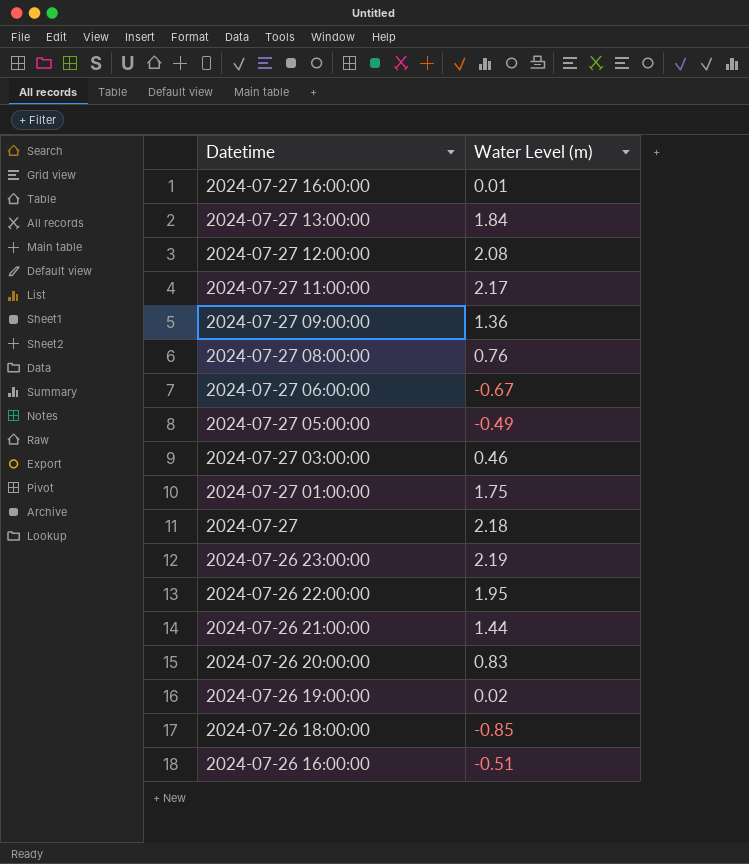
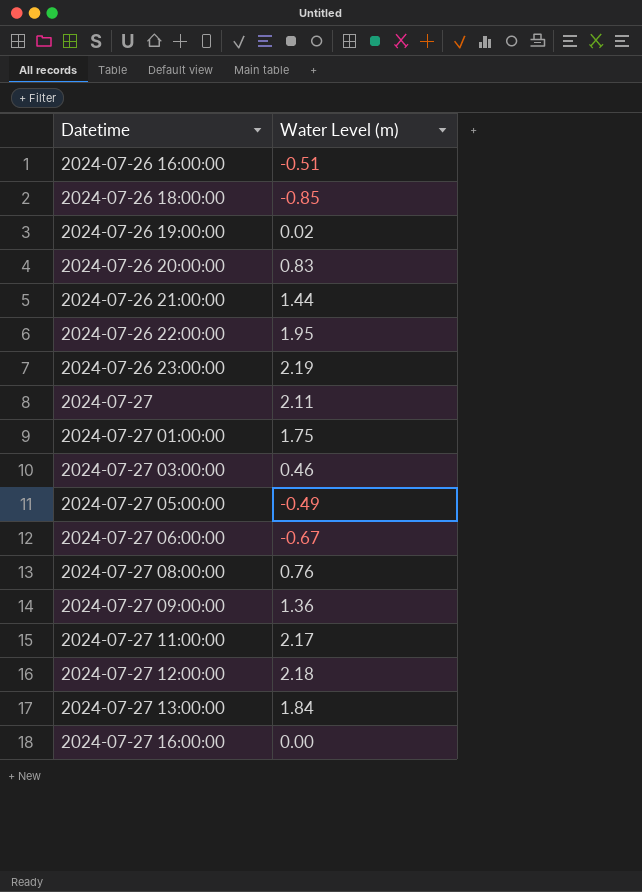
row order: Datetime descending -> Datetime ascending
2024-07-27 | Water Level (m): 2.18 -> 2.11
2024-07-27 12:00:00 | Water Level (m): 2.08 -> 2.18
2024-07-27 16:00:00 | Water Level (m): 0.01 -> 0.00

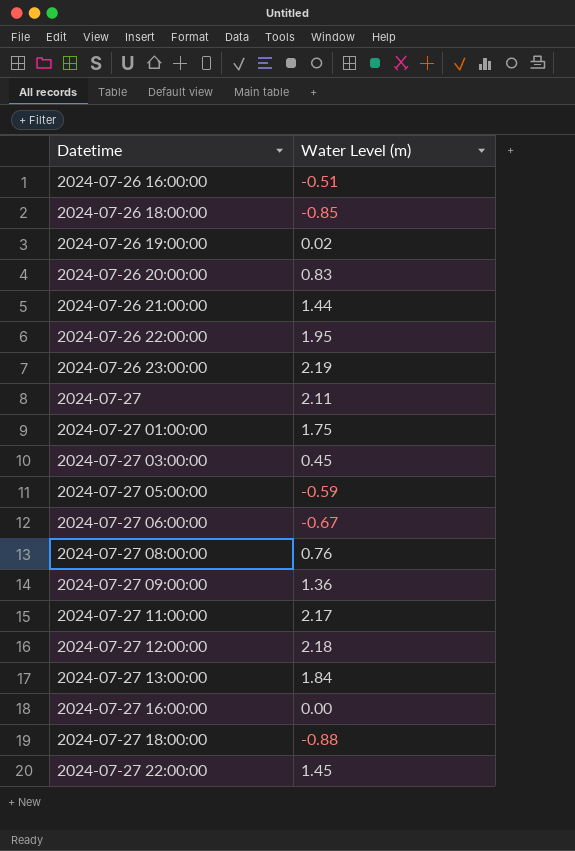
2024-07-27 03:00:00 | Water Level (m): 0.46 -> 0.45
2024-07-27 05:00:00 | Water Level (m): -0.49 -> -0.59
row 2024-07-27 18:00:00: none -> -0.88
row 2024-07-27 22:00:00: none -> 1.45

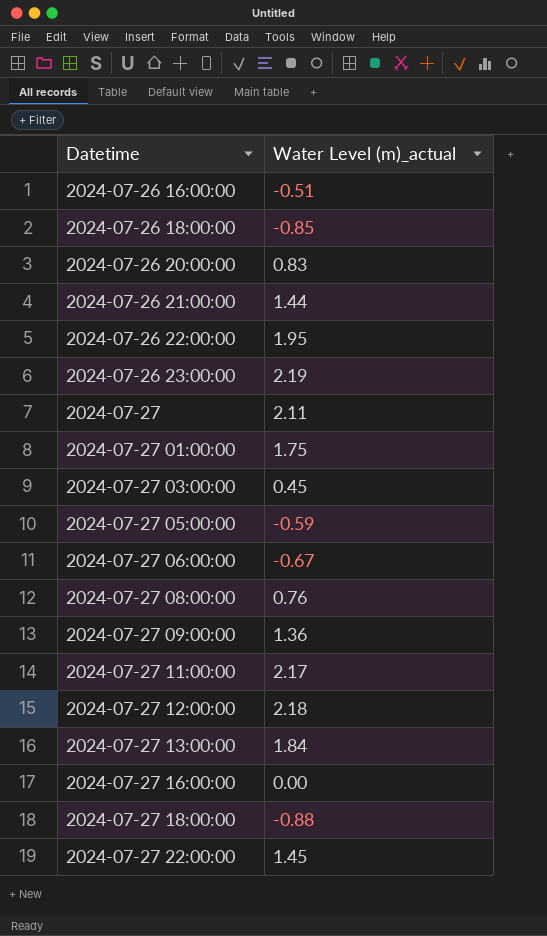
column name: Water Level (m) -> Water Level (m)_actual
row 2024-07-26 19:00:00: 0.02 -> none

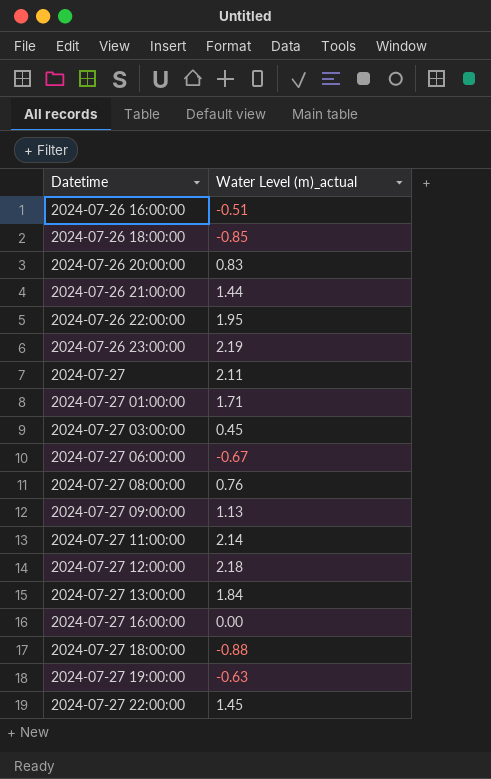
row 2024-07-27 05:00:00: -0.59 -> none
2024-07-27 01:00:00 | Water Level (m)_actual: 1.75 -> 1.71
2024-07-27 09:00:00 | Water Level (m)_actual: 1.36 -> 1.13
2024-07-27 11:00:00 | Water Level (m)_actual: 2.17 -> 2.14
row 2024-07-27 19:00:00: none -> -0.63

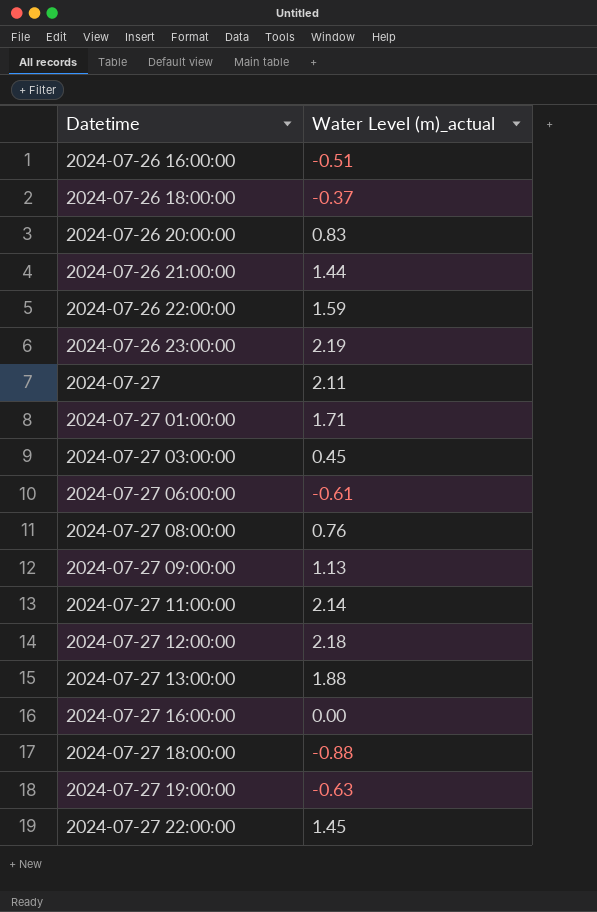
2024-07-26 18:00:00 | Water Level (m)_actual: -0.85 -> -0.37
2024-07-26 22:00:00 | Water Level (m)_actual: 1.95 -> 1.59
2024-07-27 06:00:00 | Water Level (m)_actual: -0.67 -> -0.61
2024-07-27 13:00:00 | Water Level (m)_actual: 1.84 -> 1.88

